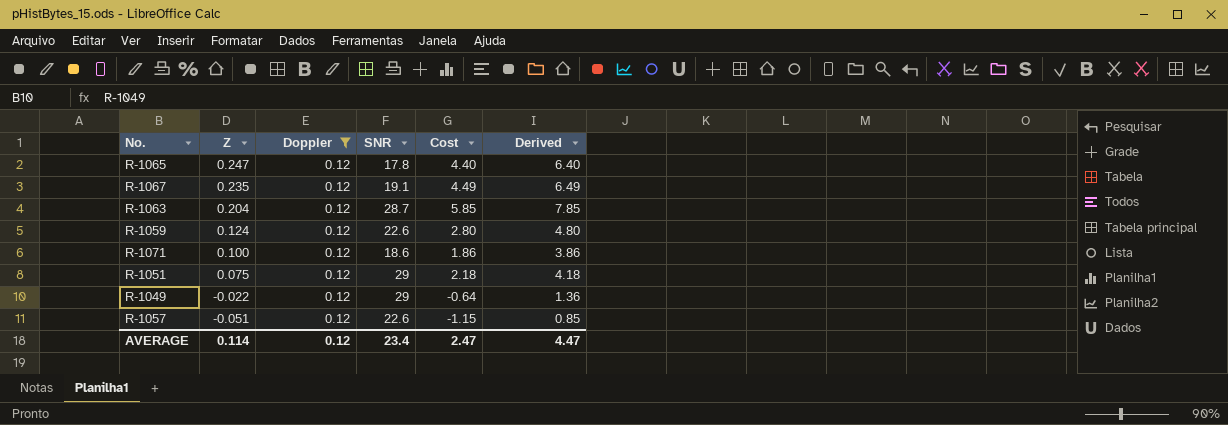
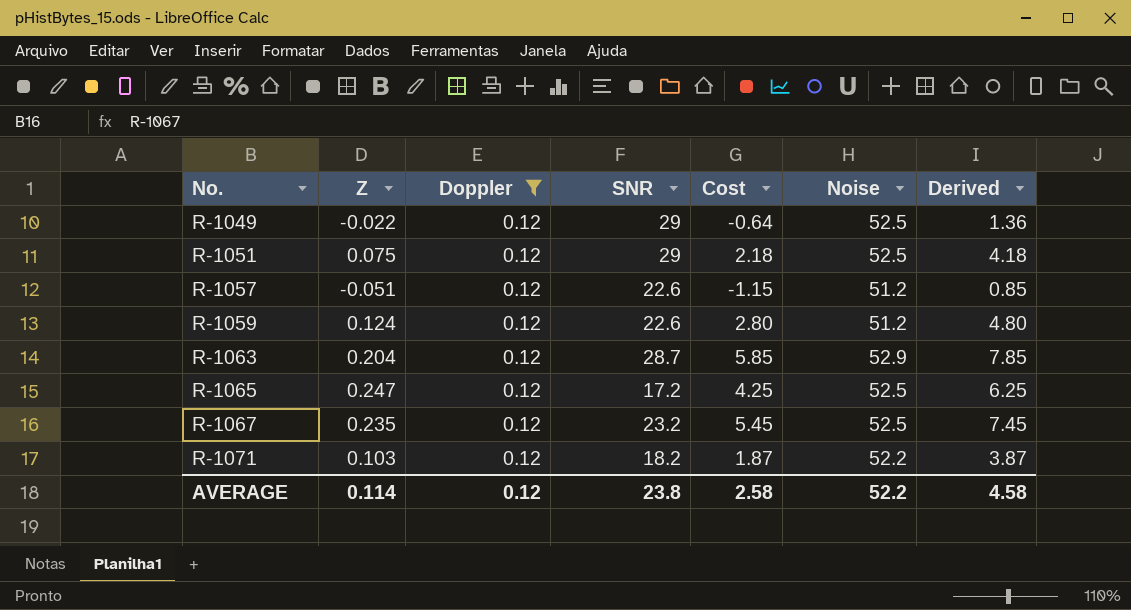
row order: Z descending -> No. ascending
column Noise | position: none -> 6
R-1065 | SNR: 17.8 -> 17.2
R-1065 | Cost: 4.40 -> 4.25
R-1065 | Derived: 6.40 -> 6.25
R-1067 | SNR: 19.1 -> 23.2
R-1067 | Cost: 4.49 -> 5.45
R-1067 | Derived: 6.49 -> 7.45
R-1071 | Z: 0.100 -> 0.103
R-1071 | SNR: 18.6 -> 18.2
R-1071 | Cost: 1.86 -> 1.87
R-1071 | Derived: 3.86 -> 3.87
AVERAGE | SNR: 23.4 -> 23.8
AVERAGE | Cost: 2.47 -> 2.58
AVERAGE | Derived: 4.47 -> 4.58

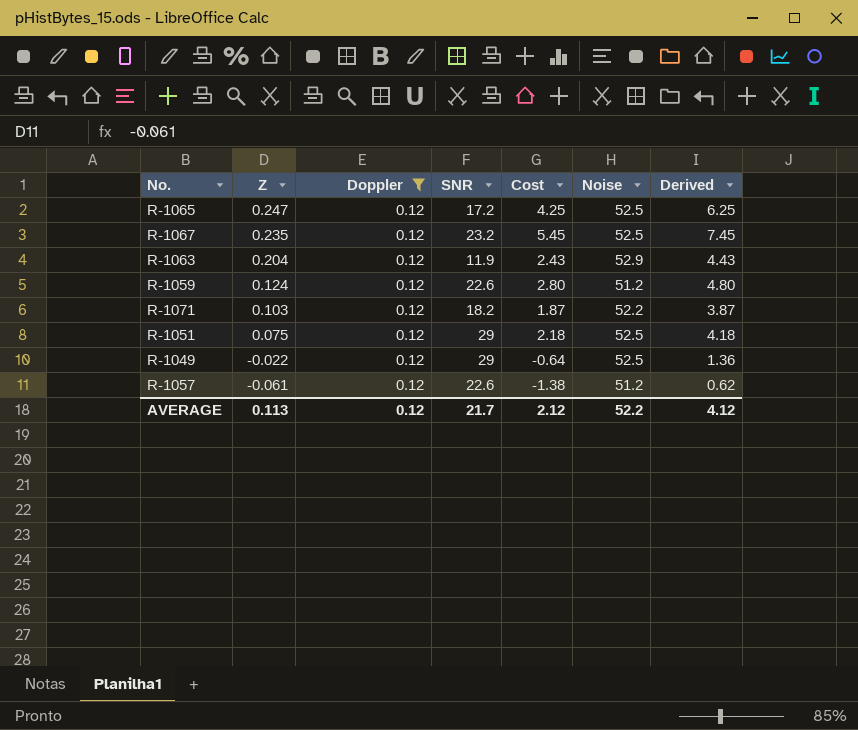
row order: No. ascending -> Z descending
R-1063 | SNR: 28.7 -> 11.9
R-1063 | Cost: 5.85 -> 2.43
R-1063 | Derived: 7.85 -> 4.43
R-1057 | Z: -0.051 -> -0.061
R-1057 | Cost: -1.15 -> -1.38
R-1057 | Derived: 0.85 -> 0.62
AVERAGE | Z: 0.114 -> 0.113
AVERAGE | SNR: 23.8 -> 21.7
AVERAGE | Cost: 2.58 -> 2.12
AVERAGE | Derived: 4.58 -> 4.12

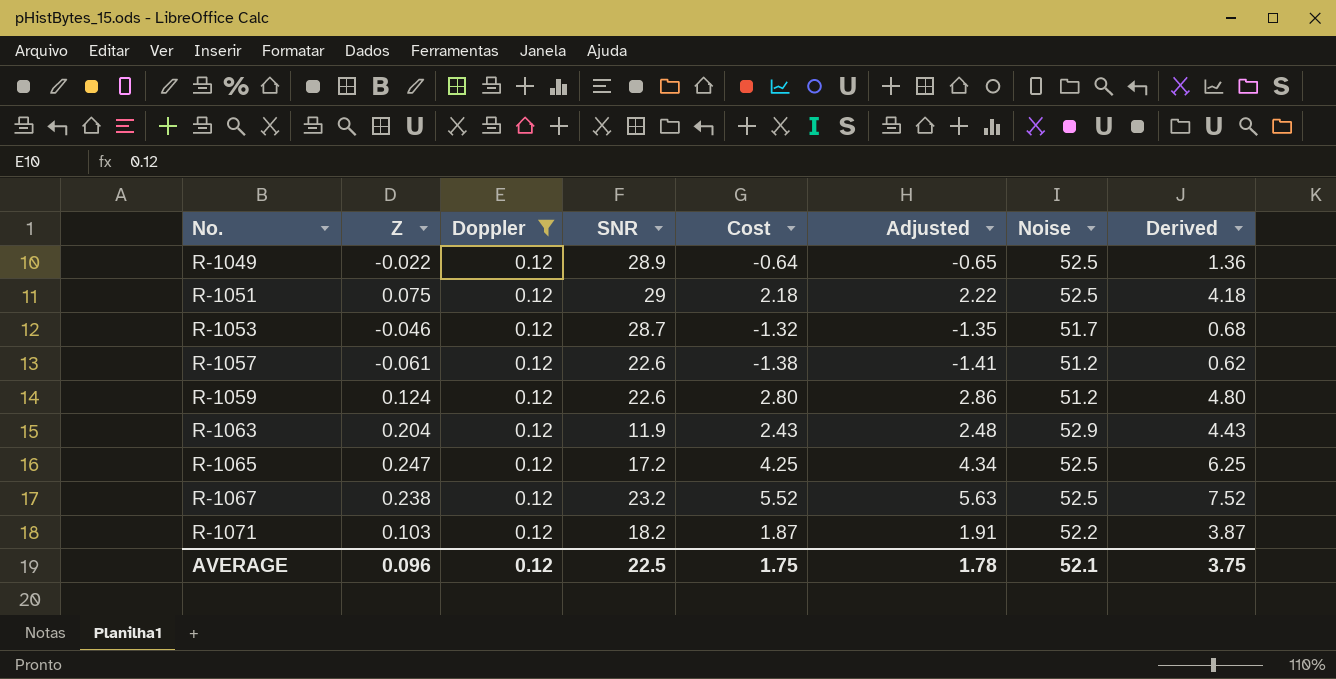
row order: Z descending -> No. ascending
column Adjusted | formula: none -> [Cost] * 1.02
R-1049 | SNR: 29 -> 28.9
row R-1053: none -> -0.046 | 0.12 | 28.7 | -1.32 | -1.35 | 51.7 | 0.68
R-1067 | Z: 0.235 -> 0.238
R-1067 | Cost: 5.45 -> 5.52
R-1067 | Derived: 7.45 -> 7.52
AVERAGE | Z: 0.113 -> 0.096
AVERAGE | SNR: 21.7 -> 22.5
AVERAGE | Cost: 2.12 -> 1.75
AVERAGE | Noise: 52.2 -> 52.1
AVERAGE | Derived: 4.12 -> 3.75

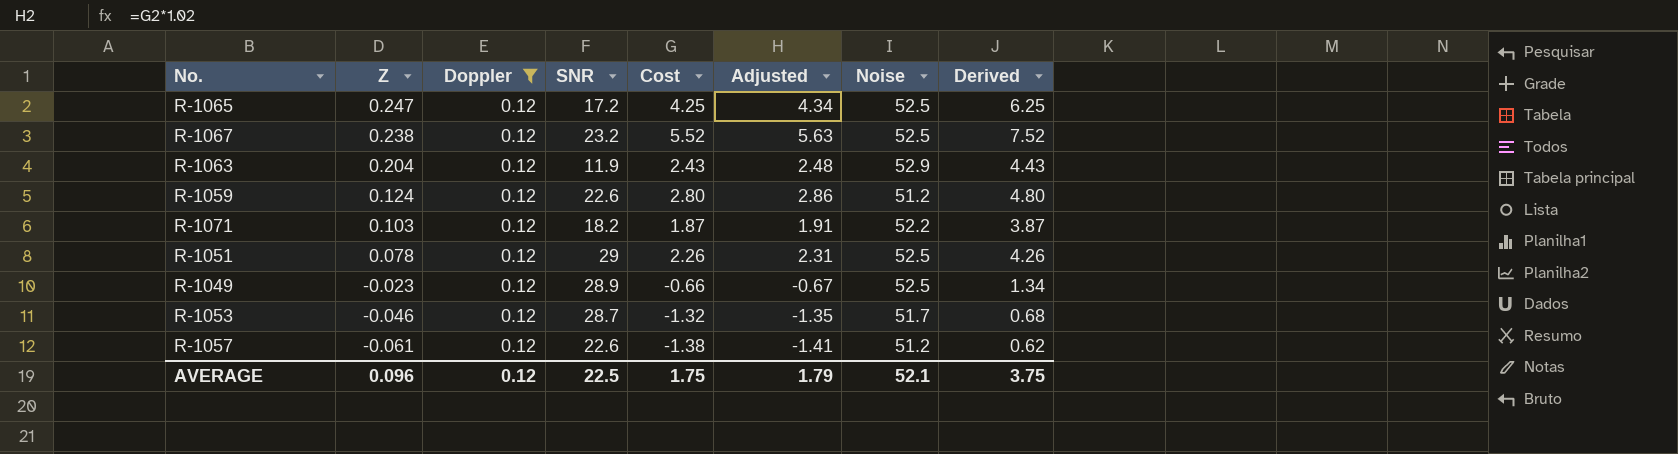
row order: No. ascending -> Z descending
R-1051 | Z: 0.075 -> 0.078
R-1051 | Cost: 2.18 -> 2.26
R-1051 | Adjusted: 2.22 -> 2.31
R-1051 | Derived: 4.18 -> 4.26
R-1049 | Z: -0.022 -> -0.023
R-1049 | Cost: -0.64 -> -0.66
R-1049 | Adjusted: -0.65 -> -0.67
R-1049 | Derived: 1.36 -> 1.34
AVERAGE | Adjusted: 1.78 -> 1.79

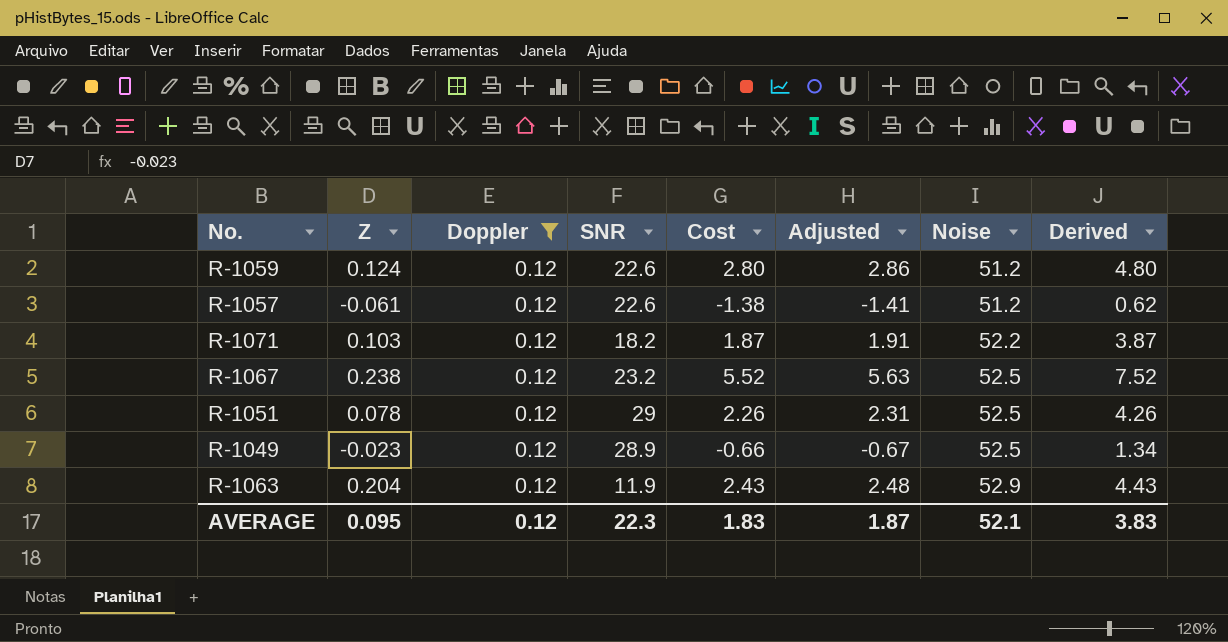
row order: Z descending -> Noise ascending
row R-1065: 0.247 | 0.12 | 17.2 | 4.25 | 4.34 | 52.5 | 6.25 -> none
row R-1053: -0.046 | 0.12 | 28.7 | -1.32 | -1.35 | 51.7 | 0.68 -> none
AVERAGE | Z: 0.096 -> 0.095
AVERAGE | SNR: 22.5 -> 22.3
AVERAGE | Cost: 1.75 -> 1.83
AVERAGE | Adjusted: 1.79 -> 1.87
AVERAGE | Derived: 3.75 -> 3.83

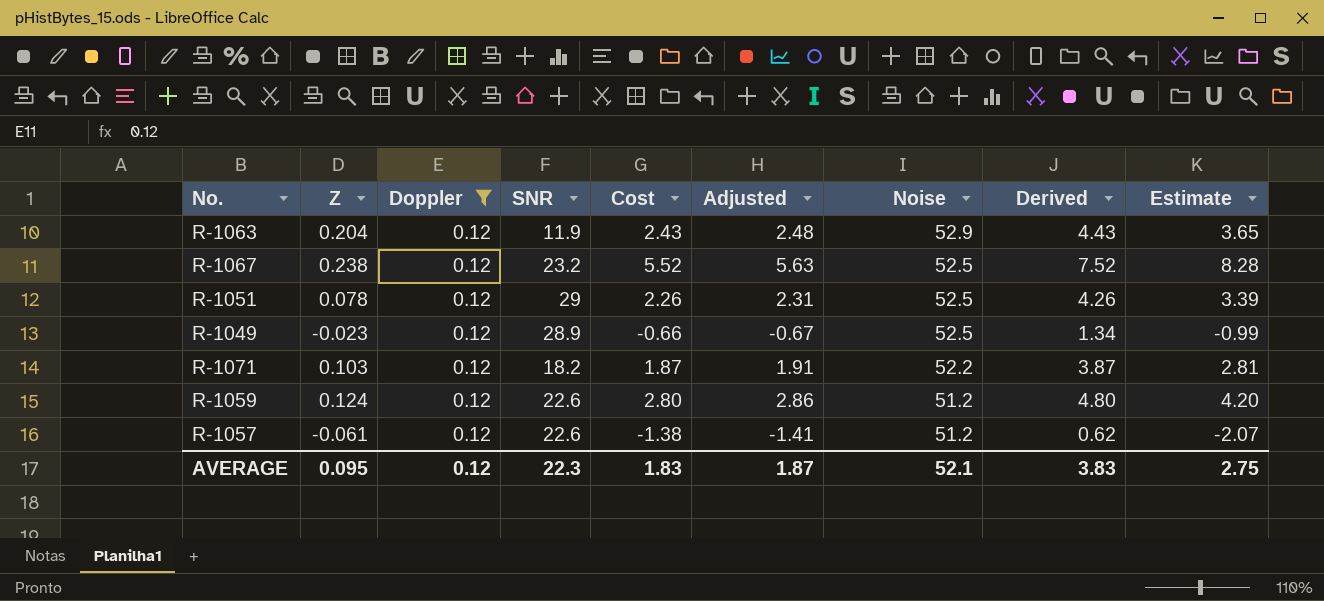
row order: Noise ascending -> Noise descending
column Estimate | formula: none -> [Cost] * 1.5

